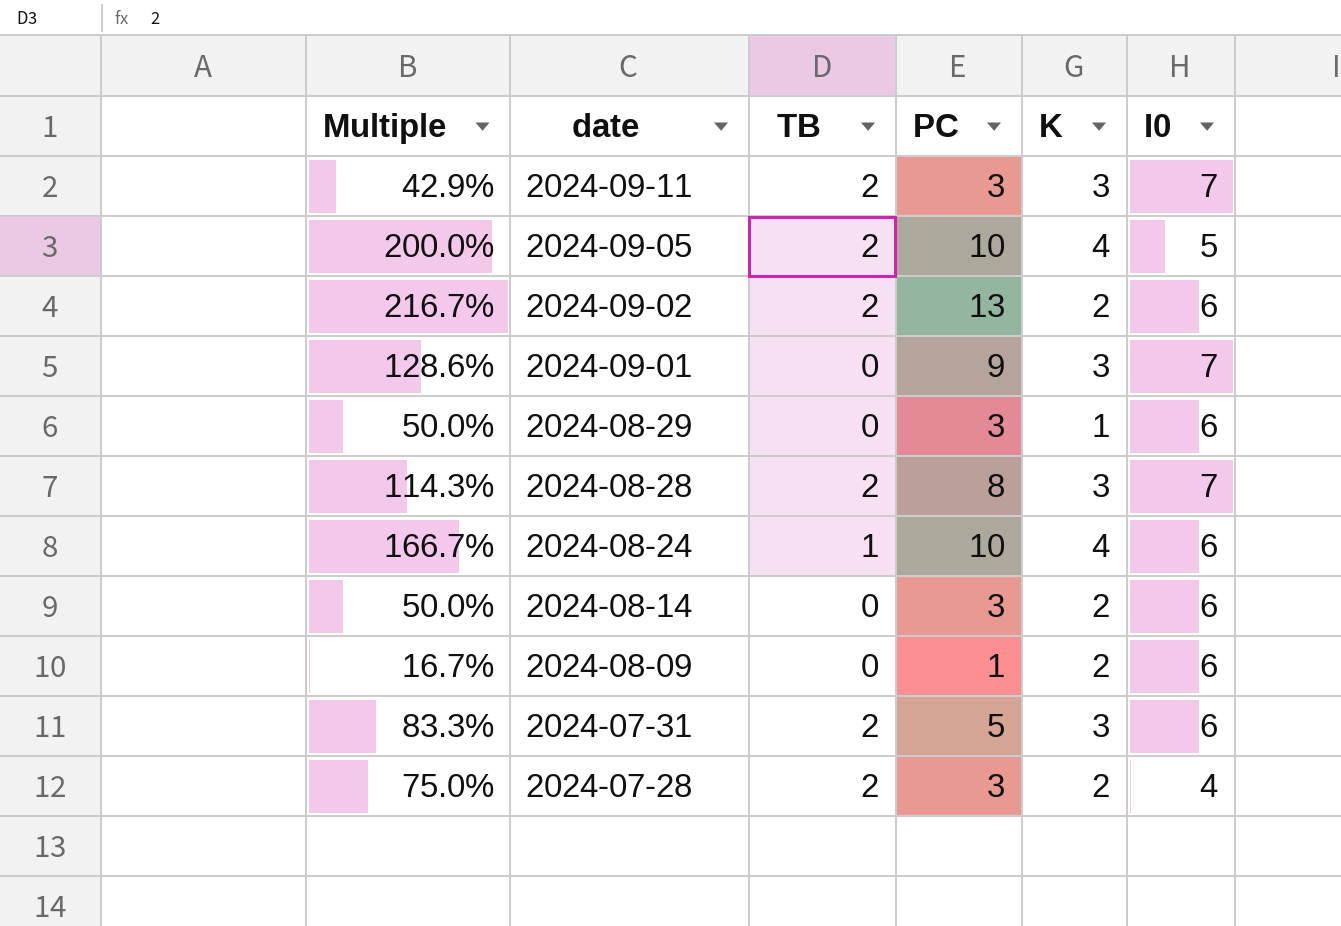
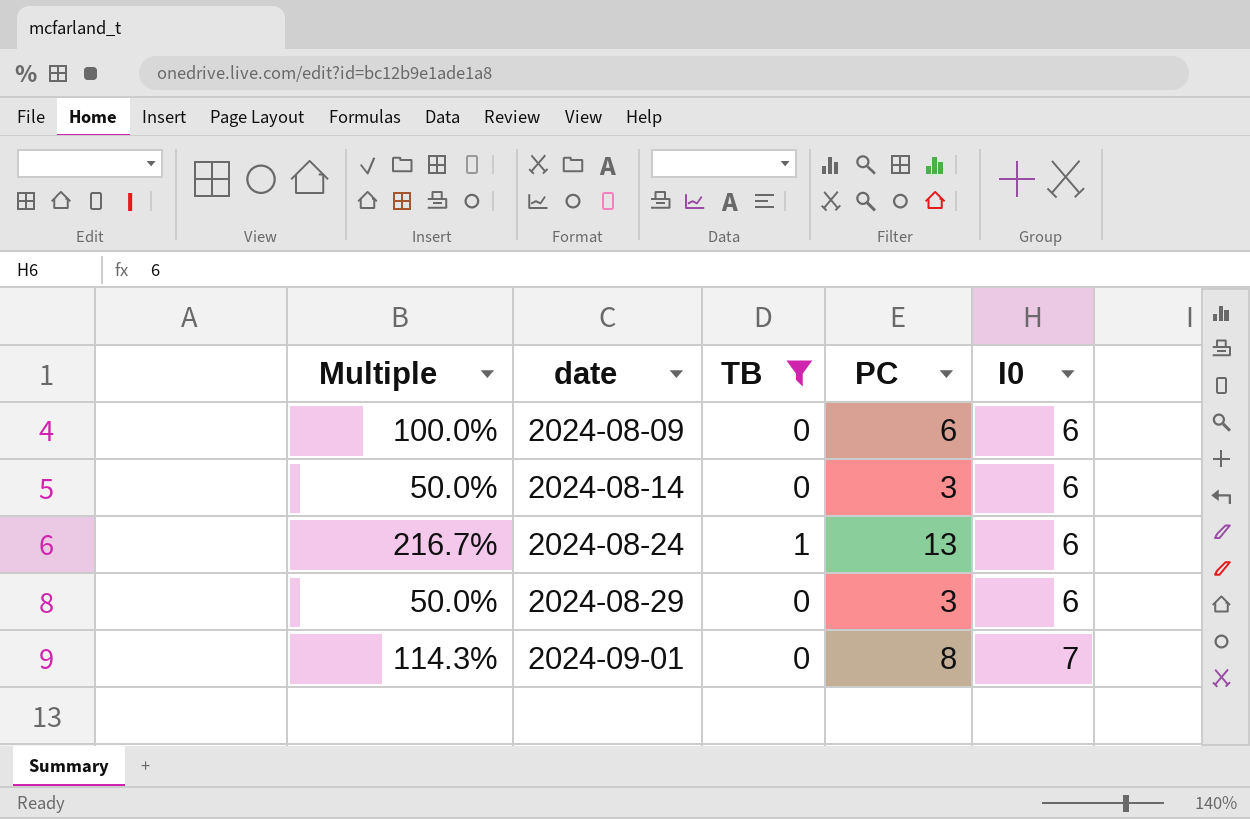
filter: none -> TB != 2
row order: date descending -> date ascending
column K | position: 5 -> none
2024-08-09 | Multiple: 16.7% -> 100.0%
2024-08-09 | PC: 1 -> 6
2024-08-24 | Multiple: 166.7% -> 216.7%
2024-08-24 | PC: 10 -> 13
2024-09-01 | Multiple: 128.6% -> 114.3%
2024-09-01 | PC: 9 -> 8

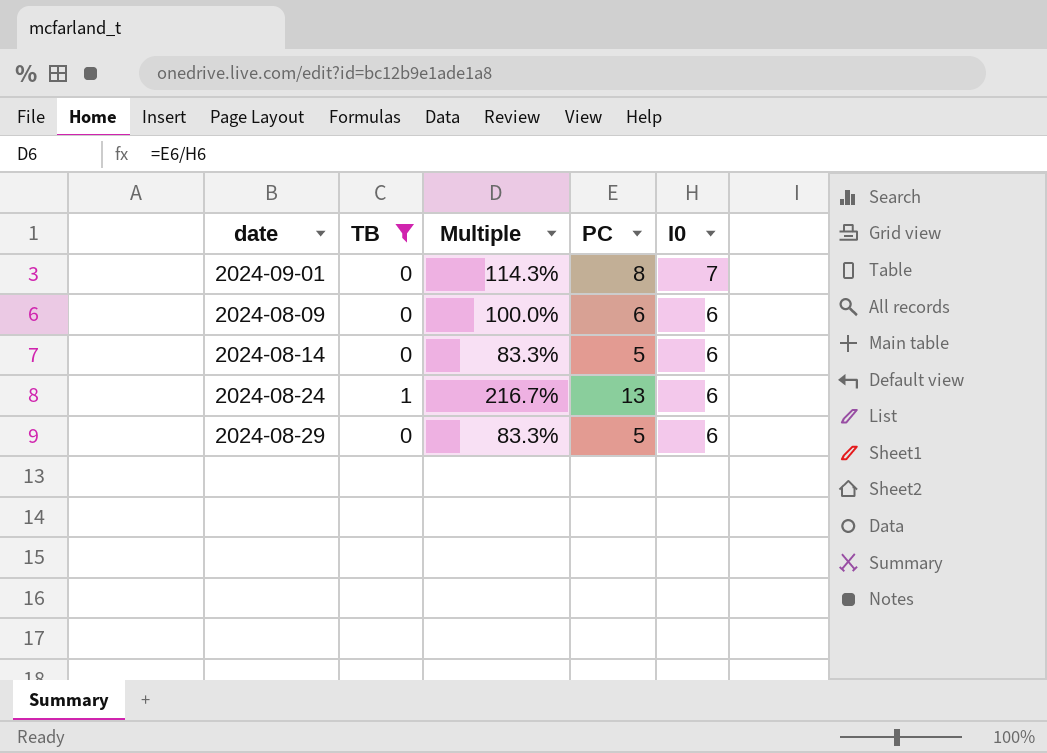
row order: date ascending -> I0 descending
column Multiple | position: 1 -> 3
2024-08-14 | Multiple: 50.0% -> 83.3%
2024-08-14 | PC: 3 -> 5
2024-08-29 | Multiple: 50.0% -> 83.3%
2024-08-29 | PC: 3 -> 5

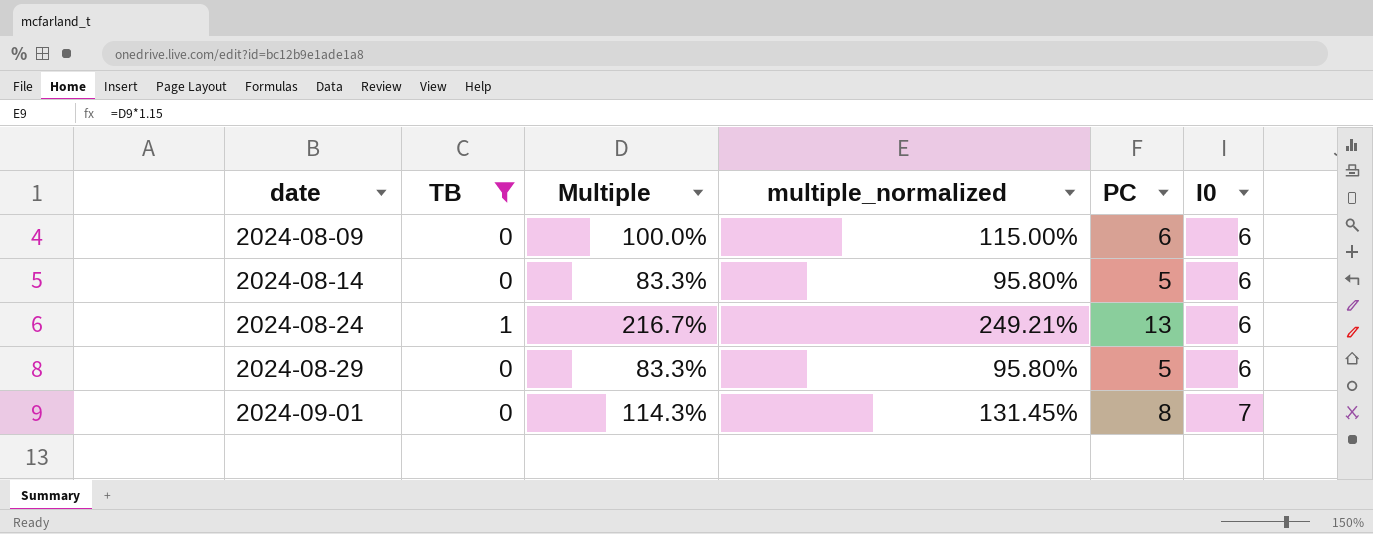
row order: I0 descending -> date ascending
column multiple_normalized | formula: none -> [Multiple] * 1.15

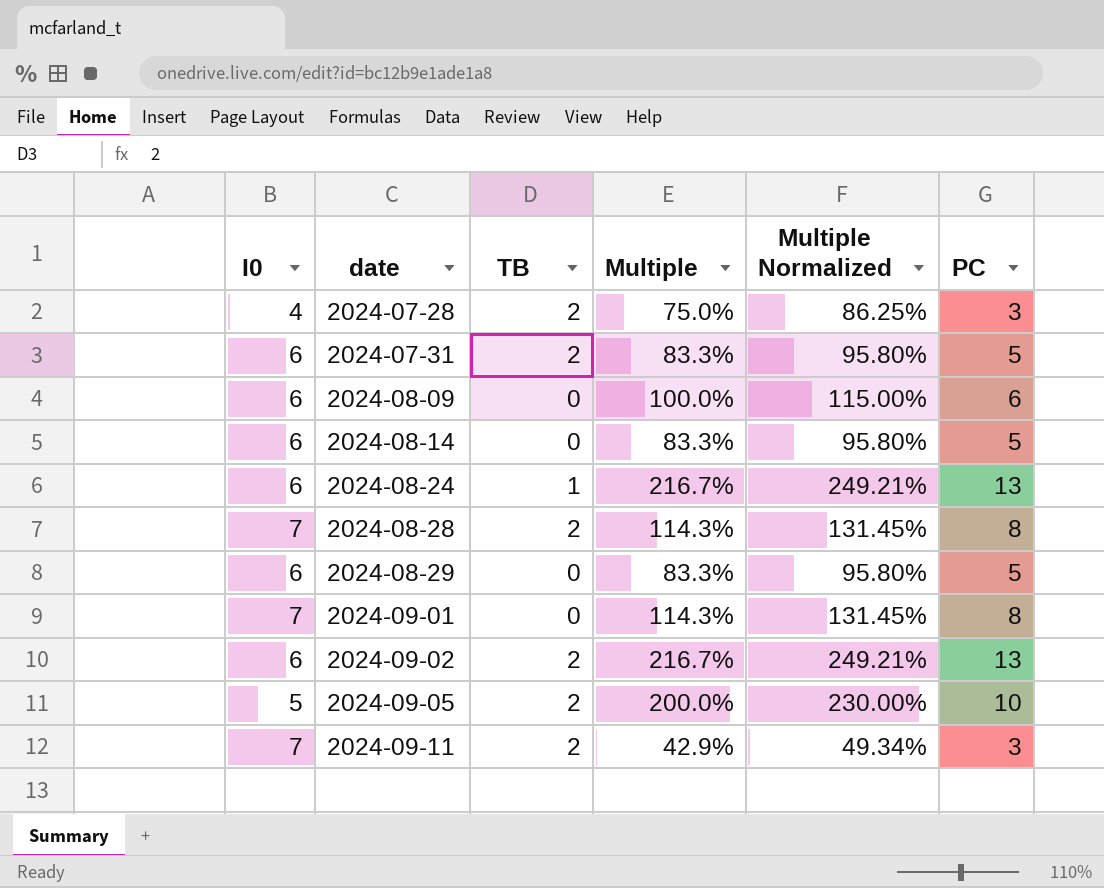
filter: TB != 2 -> none
column I0 | position: 6 -> 1
column name: multiple_normalized -> Multiple Normalized

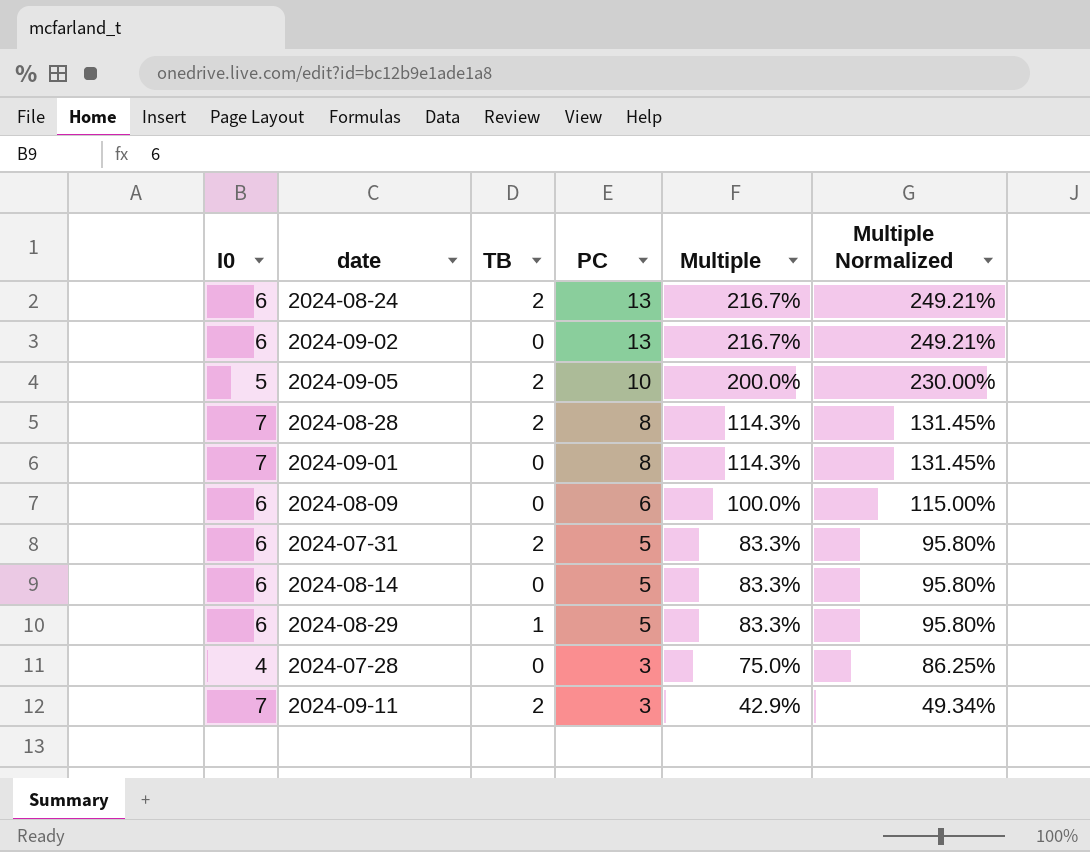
row order: date ascending -> PC descending
column PC | position: 6 -> 4
2024-08-24 | TB: 1 -> 2
2024-09-02 | TB: 2 -> 0
2024-08-29 | TB: 0 -> 1
2024-07-28 | TB: 2 -> 0

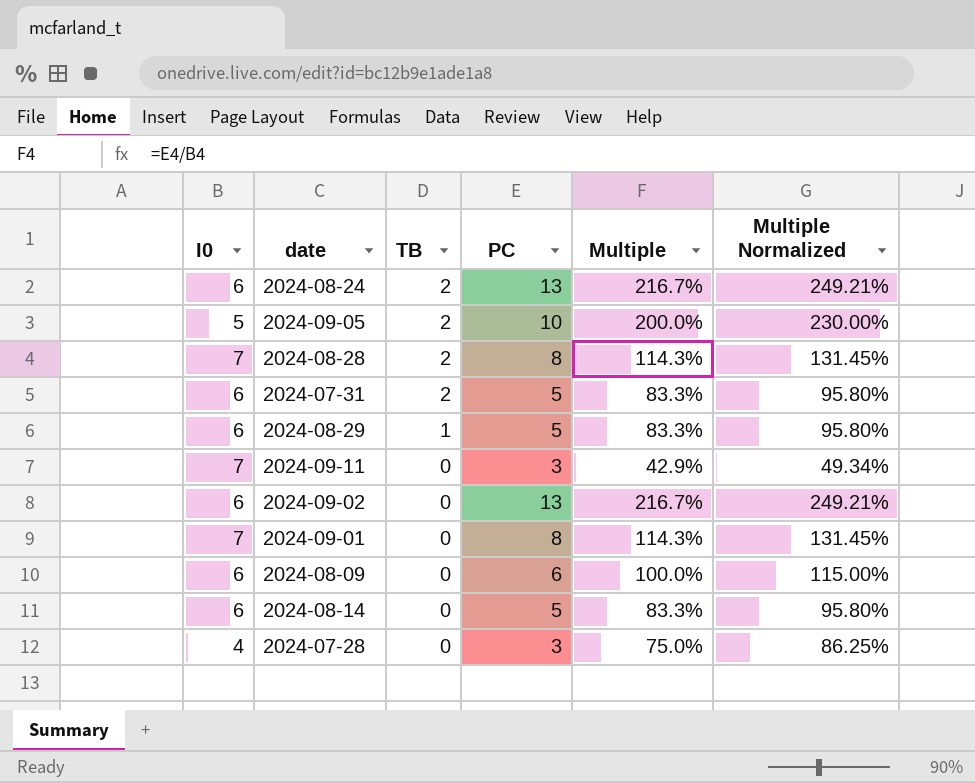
row order: PC descending -> TB descending
2024-09-11 | TB: 2 -> 0

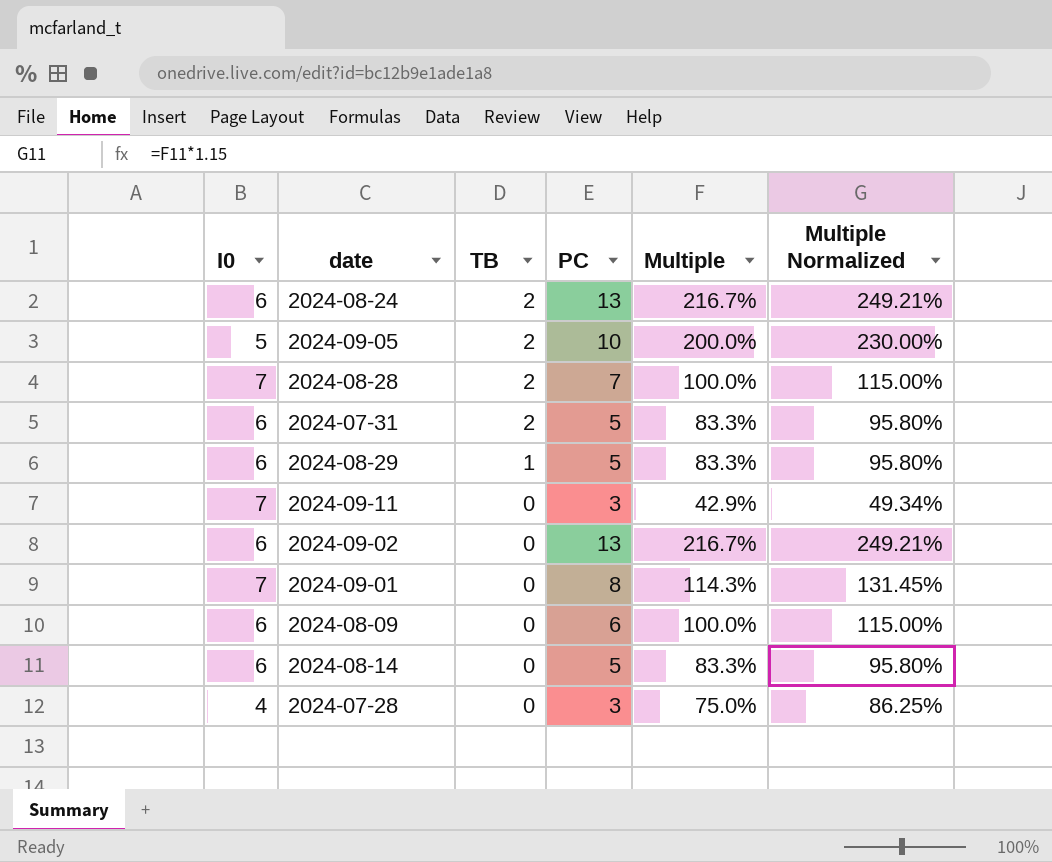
2024-08-28 | PC: 8 -> 7
2024-08-28 | Multiple: 114.3% -> 100.0%
2024-08-28 | Multiple Normalized: 131.45% -> 115.00%

